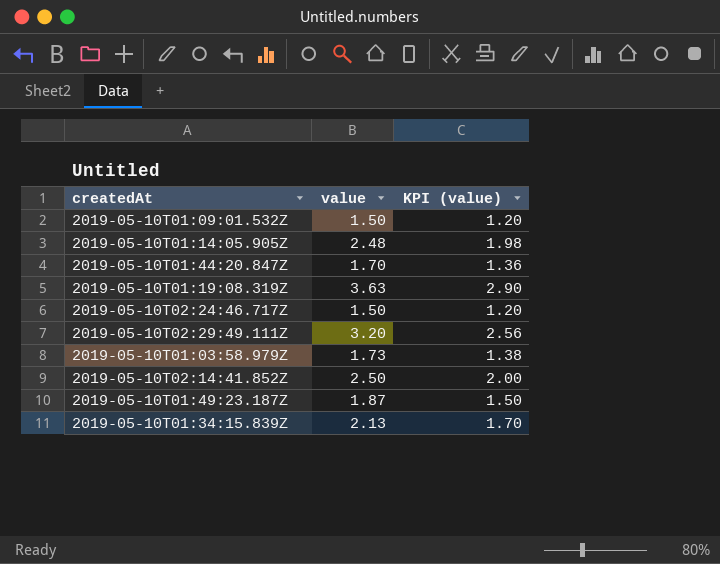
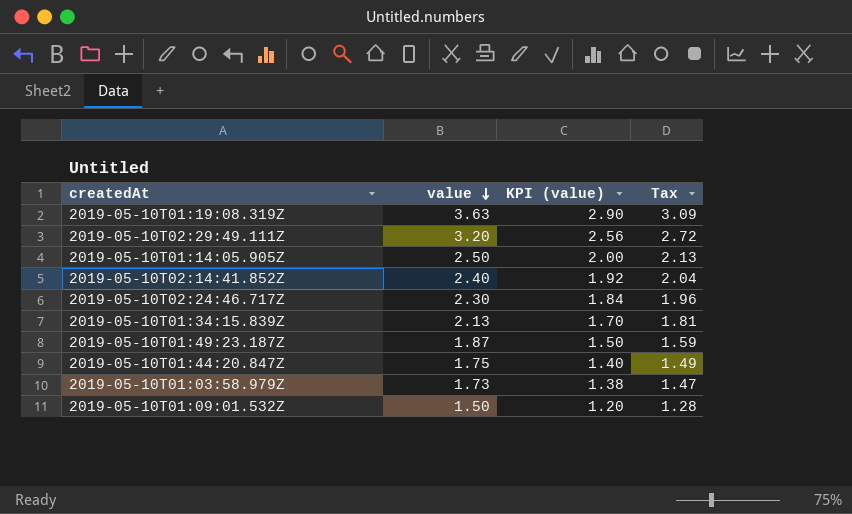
row order: none -> value descending
column Tax | formula: none -> [value] * 0.85
2019-05-10T01:14:05.905Z | value: 2.48 -> 2.50
2019-05-10T01:14:05.905Z | KPI (value): 1.98 -> 2.00
2019-05-10T02:14:41.852Z | value: 2.50 -> 2.40
2019-05-10T02:14:41.852Z | KPI (value): 2.00 -> 1.92
2019-05-10T02:24:46.717Z | value: 1.50 -> 2.30
2019-05-10T02:24:46.717Z | KPI (value): 1.20 -> 1.84
2019-05-10T01:44:20.847Z | value: 1.70 -> 1.75
2019-05-10T01:44:20.847Z | KPI (value): 1.36 -> 1.40

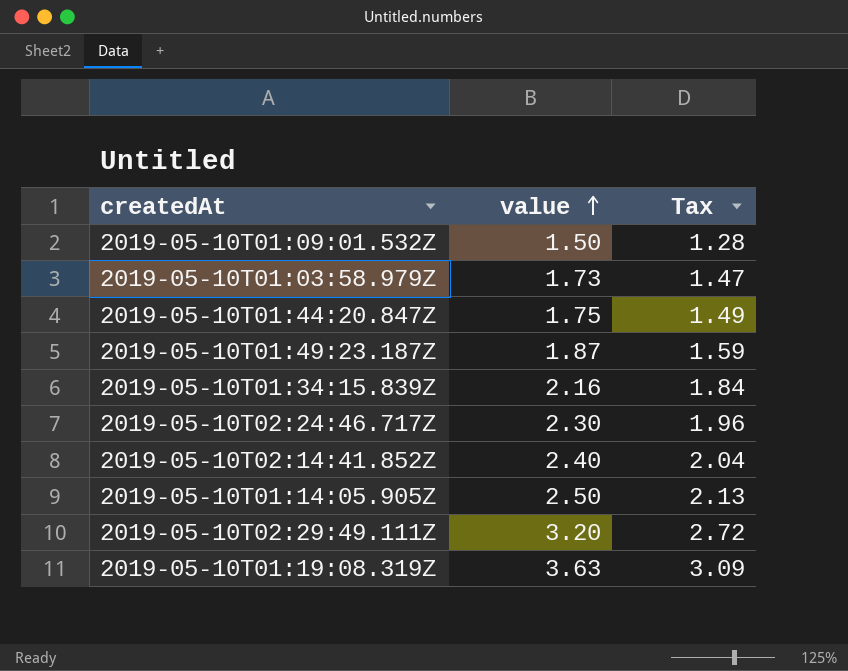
row order: value descending -> value ascending
column KPI (value) | formula: [value] * 0.8 -> none
2019-05-10T01:34:15.839Z | value: 2.13 -> 2.16
2019-05-10T01:34:15.839Z | Tax: 1.81 -> 1.84

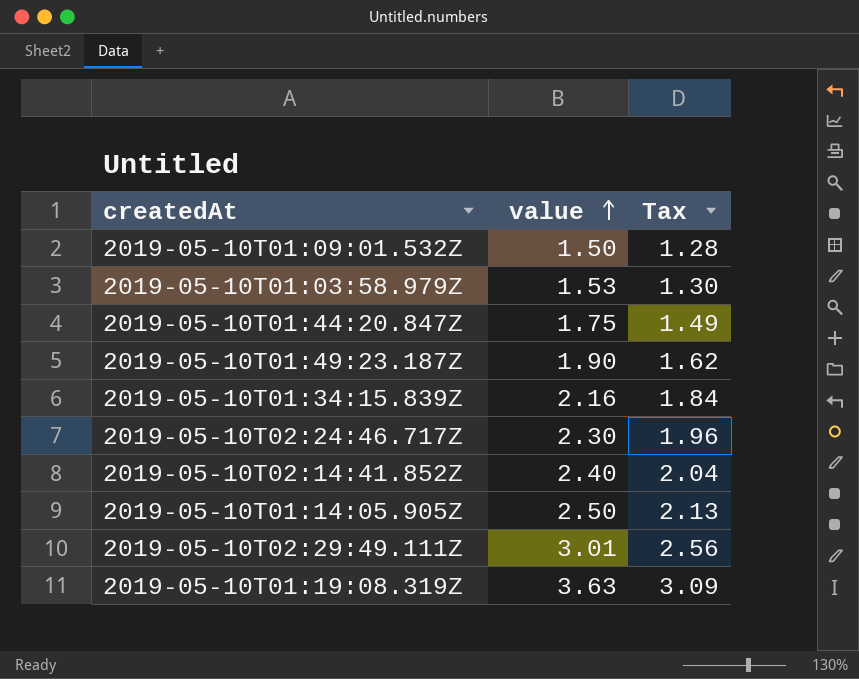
2019-05-10T01:03:58.979Z | value: 1.73 -> 1.53
2019-05-10T01:03:58.979Z | Tax: 1.47 -> 1.30
2019-05-10T01:49:23.187Z | value: 1.87 -> 1.90
2019-05-10T01:49:23.187Z | Tax: 1.59 -> 1.62
2019-05-10T02:29:49.111Z | value: 3.20 -> 3.01
2019-05-10T02:29:49.111Z | Tax: 2.72 -> 2.56

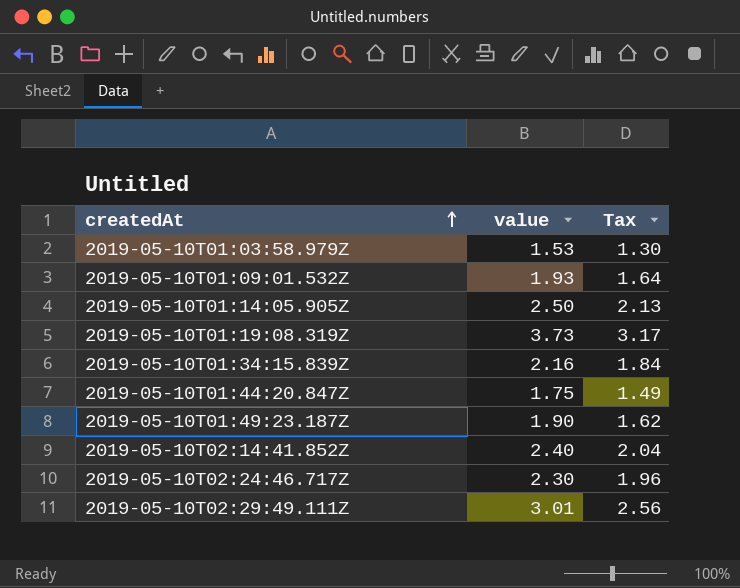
row order: value ascending -> createdAt ascending
2019-05-10T01:09:01.532Z | value: 1.50 -> 1.93
2019-05-10T01:09:01.532Z | Tax: 1.28 -> 1.64
2019-05-10T01:19:08.319Z | value: 3.63 -> 3.73
2019-05-10T01:19:08.319Z | Tax: 3.09 -> 3.17

